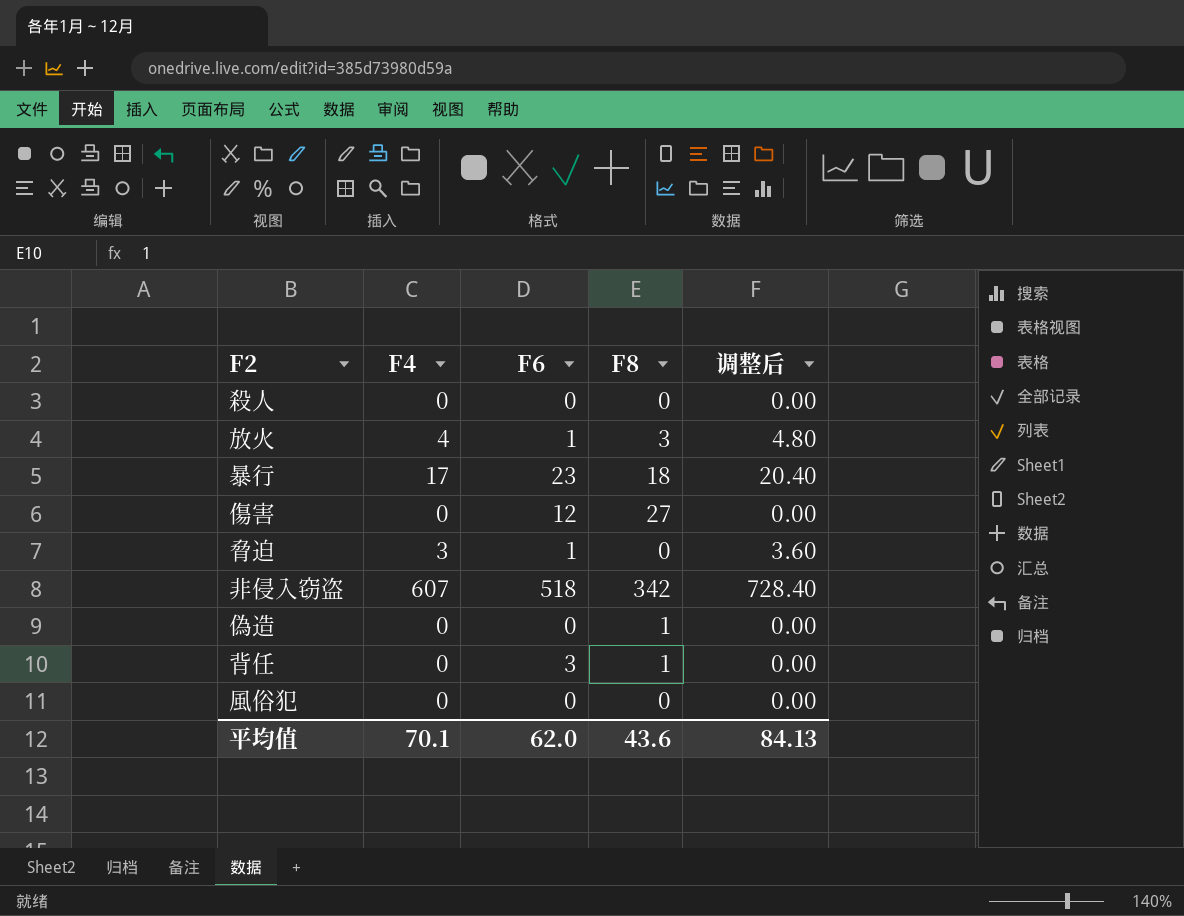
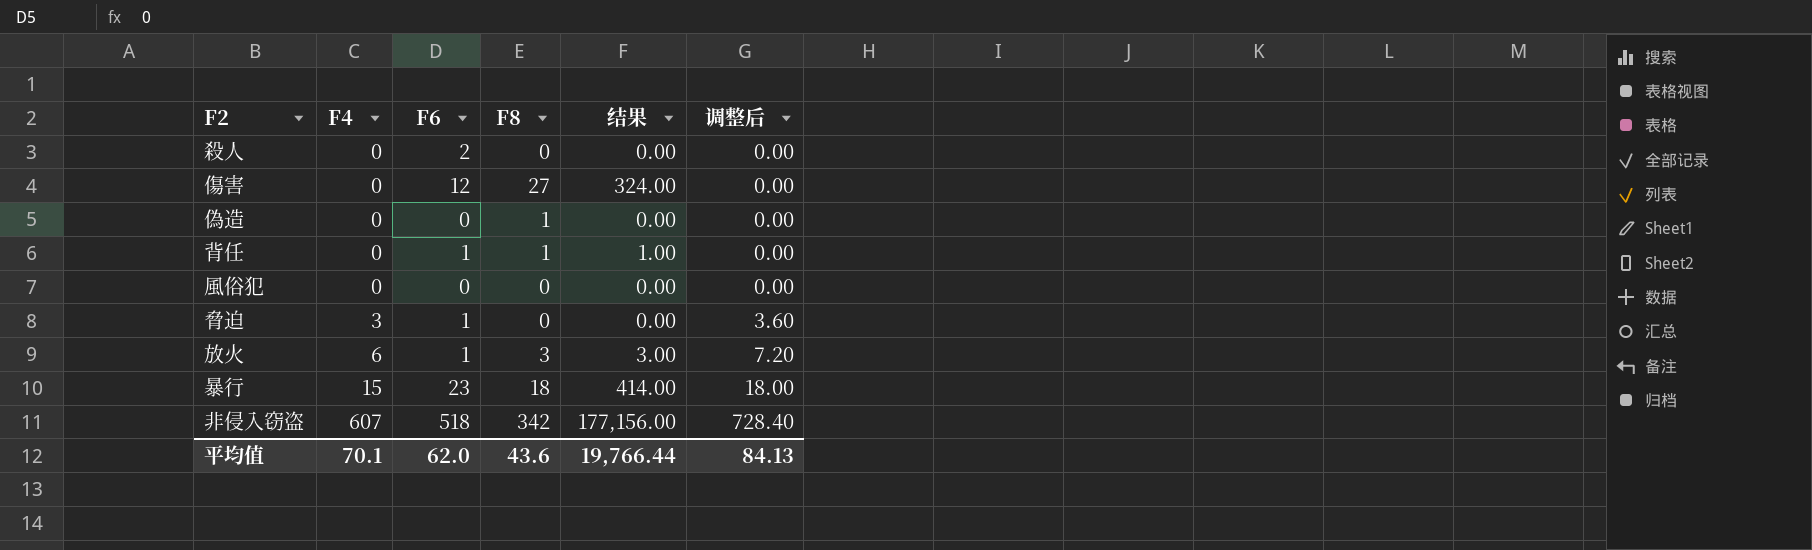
row order: none -> F4 ascending
column 结果 | formula: none -> [F6] * [F8]
殺人 | F6: 0 -> 2
背任 | F6: 3 -> 1
放火 | F4: 4 -> 6
放火 | 调整后: 4.80 -> 7.20
暴行 | F4: 17 -> 15
暴行 | 调整后: 20.40 -> 18.00

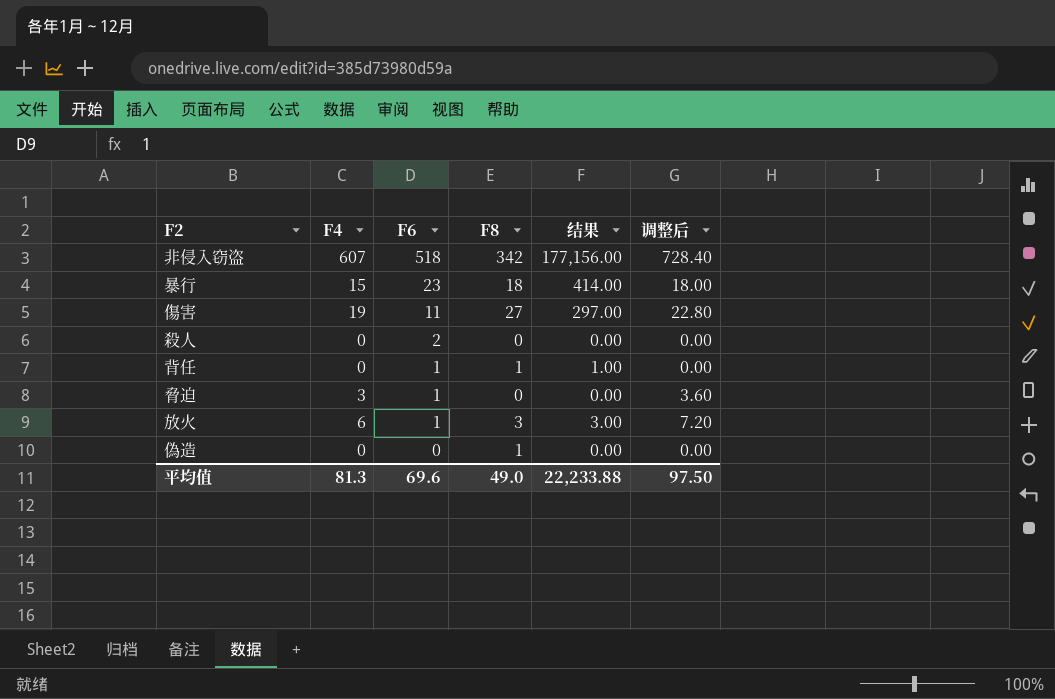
row order: F4 ascending -> F6 descending
row 風俗犯: 0 | 0 | 0 | 0.00 | 0.00 -> none
傷害 | F4: 0 -> 19
傷害 | F6: 12 -> 11
傷害 | 结果: 324.00 -> 297.00
傷害 | 调整后: 0.00 -> 22.80
平均值 | F4: 70.1 -> 81.3
平均值 | F6: 62.0 -> 69.6
平均值 | F8: 43.6 -> 49.0
平均值 | 结果: 19,766.44 -> 22,233.88
平均值 | 调整后: 84.13 -> 97.50

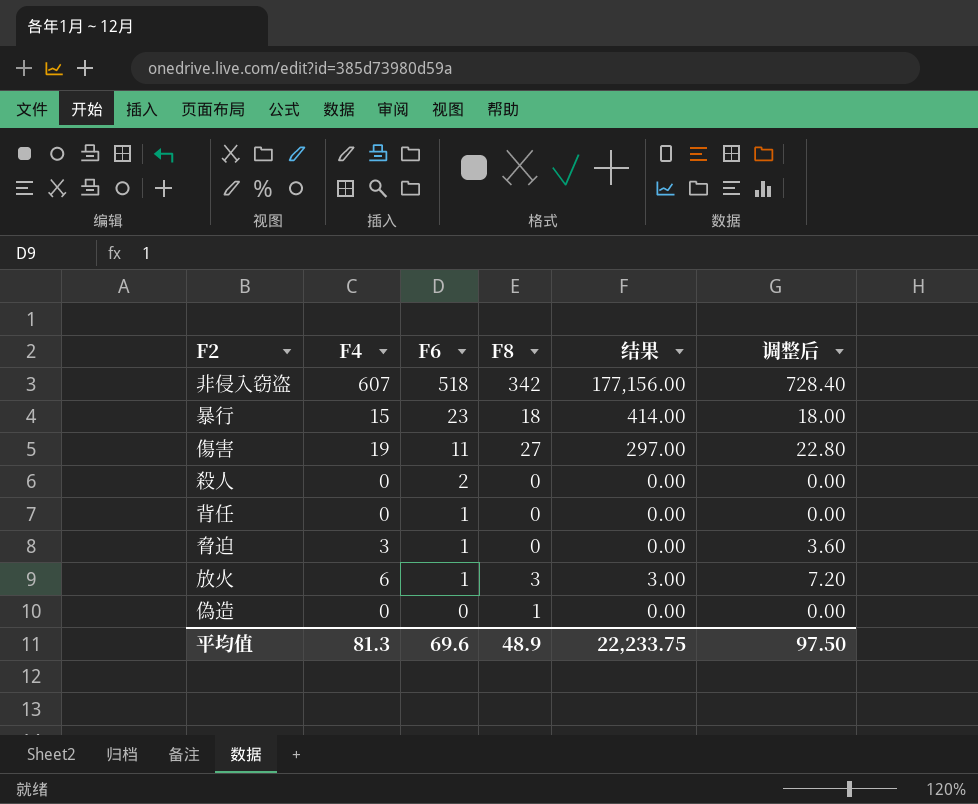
背任 | F8: 1 -> 0
背任 | 结果: 1.00 -> 0.00
平均值 | F8: 49.0 -> 48.9
平均值 | 结果: 22,233.88 -> 22,233.75

